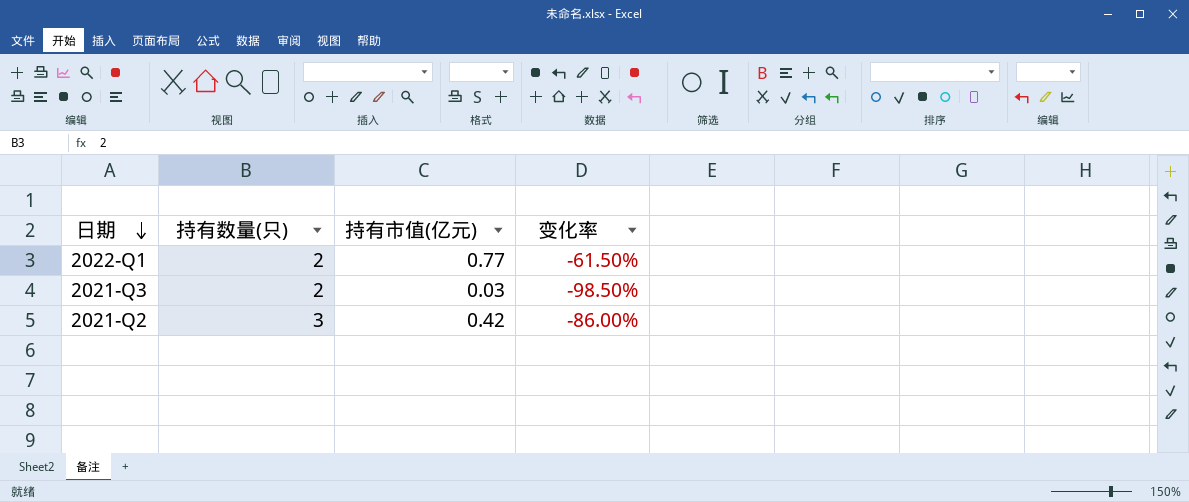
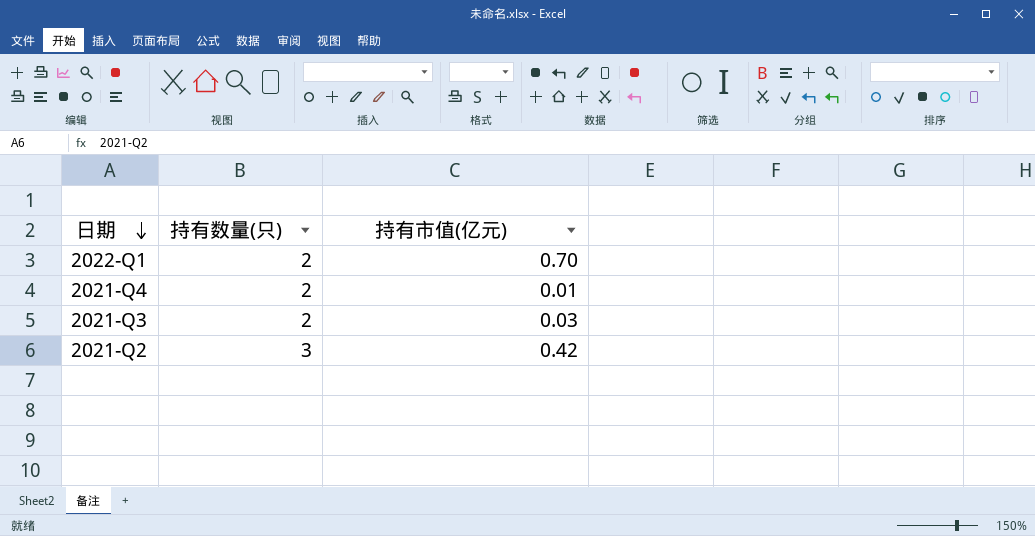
column 变化率 | formula: ([持有市值(亿元)] - [持有数量(只)]) / [持有数量(只)] -> none
2022-Q1 | 持有市值(亿元): 0.77 -> 0.70
row 2021-Q4: none -> 2 | 0.01

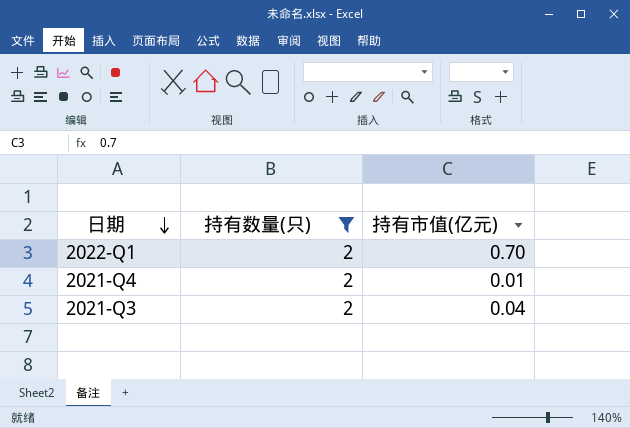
filter: none -> 持有数量(只) = 2
2021-Q3 | 持有市值(亿元): 0.03 -> 0.04

